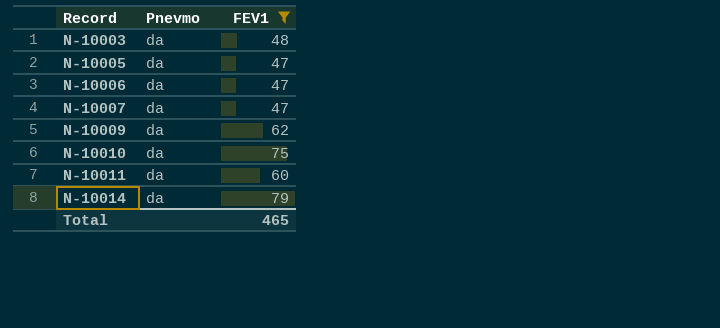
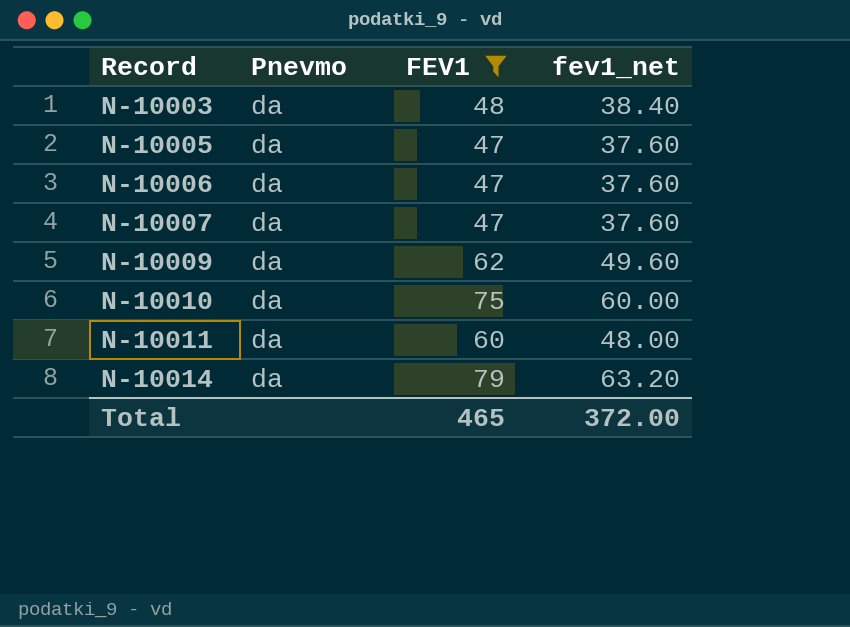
column fev1_net | formula: none -> [FEV1] * 0.8

